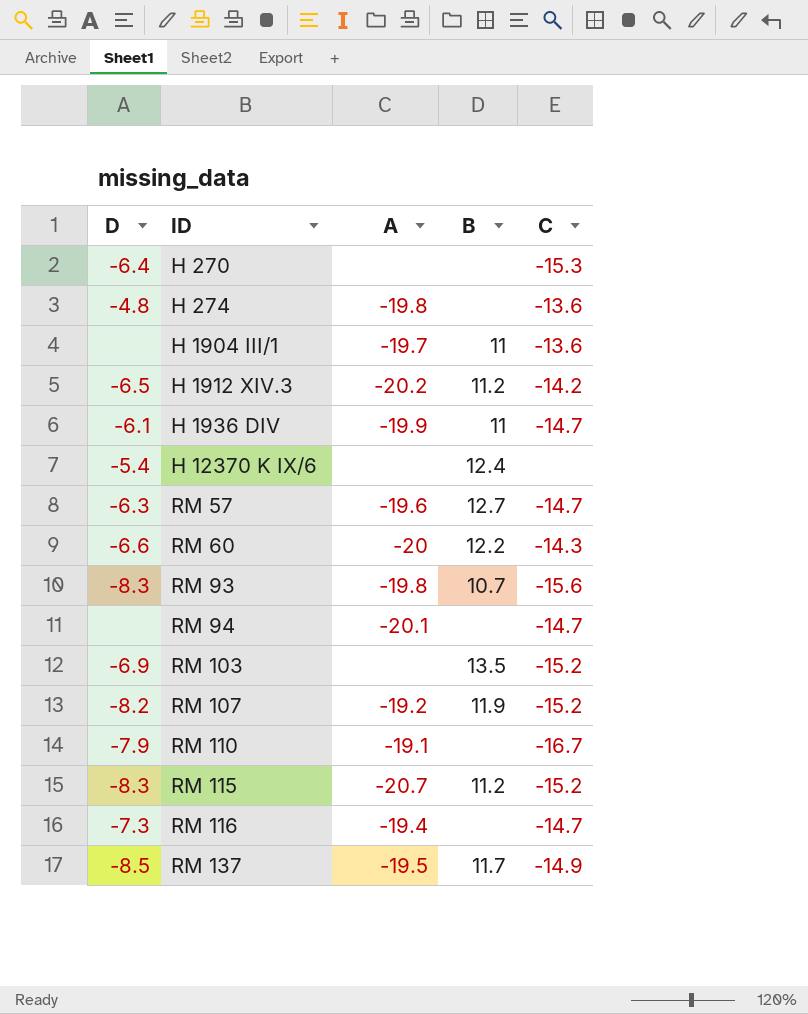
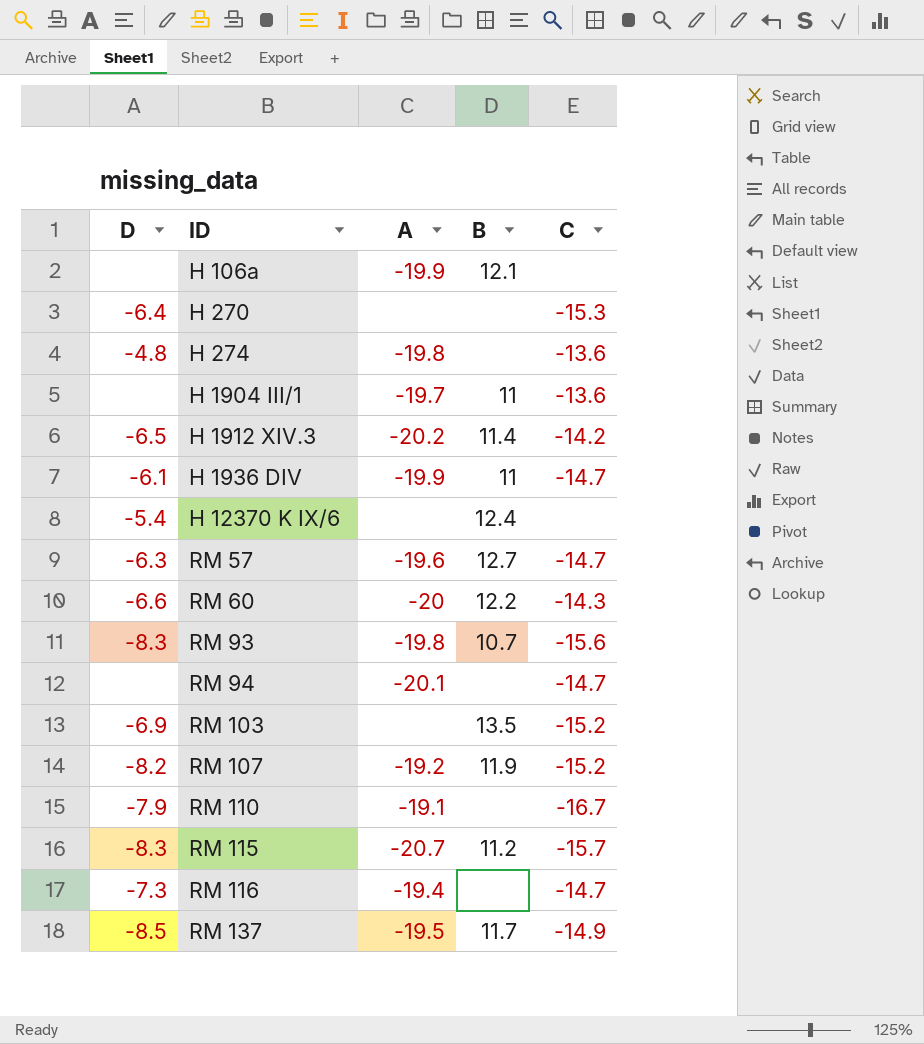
row H 106a: none -> none | -19.9 | 12.1 | none
H 1912 XIV.3 | B: 11.2 -> 11.4
RM 115 | C: -15.2 -> -15.7

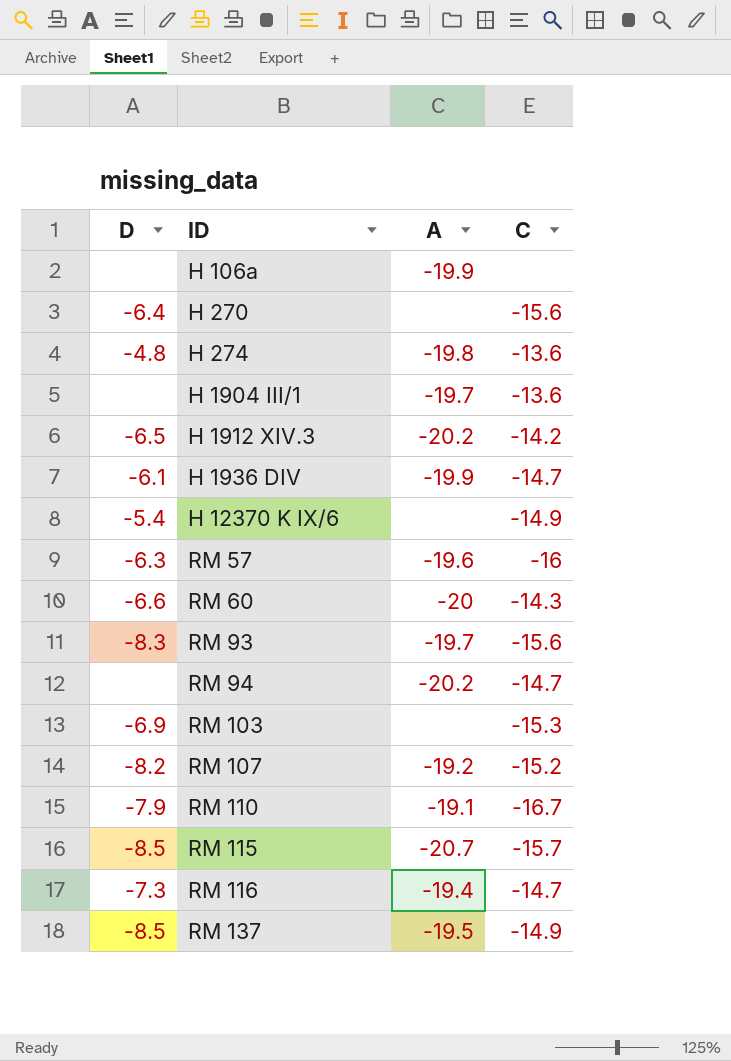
column B | position: 4 -> none
H 270 | C: -15.3 -> -15.6
H 12370 K IX/6 | C: none -> -14.9
RM 57 | C: -14.7 -> -16
RM 93 | A: -19.8 -> -19.7
RM 94 | A: -20.1 -> -20.2
RM 103 | C: -15.2 -> -15.3
RM 115 | D: -8.3 -> -8.5

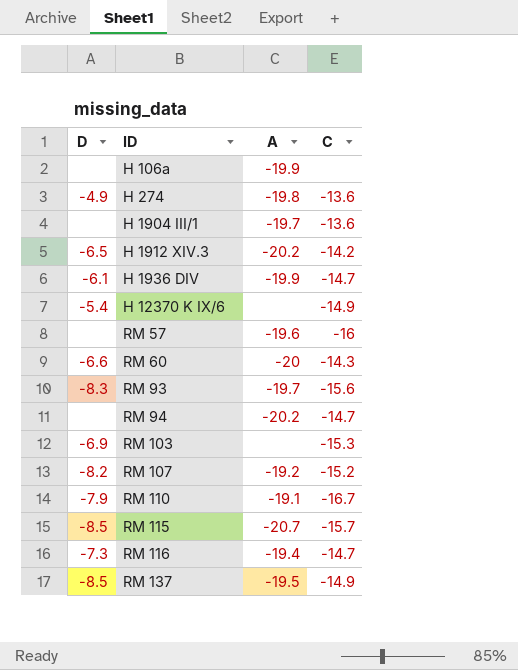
row H 270: -6.4 | none | -15.6 -> none
H 274 | D: -4.8 -> -4.9
RM 57 | D: -6.3 -> none

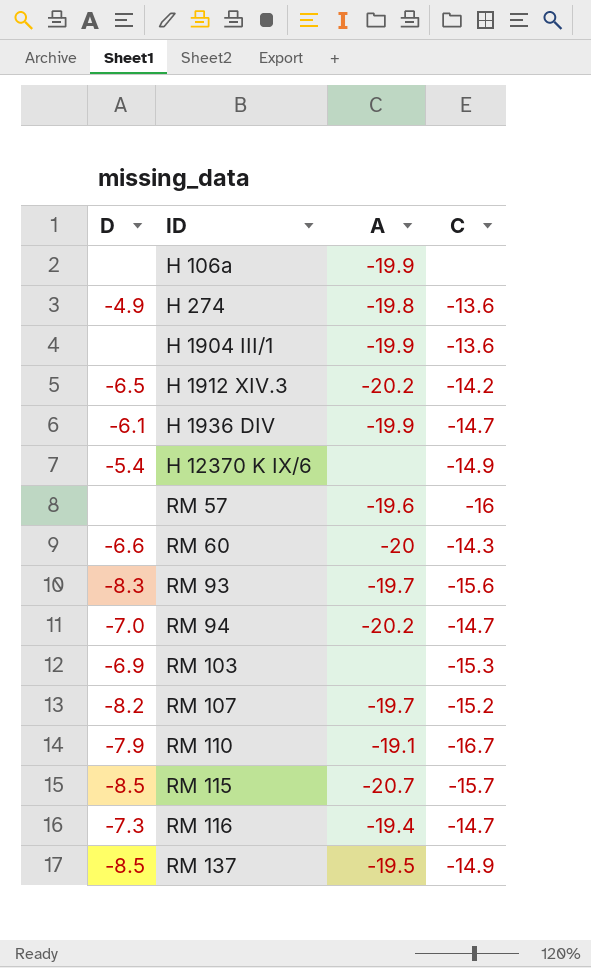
H 1904 III/1 | A: -19.7 -> -19.9
RM 94 | D: none -> -7.0
RM 107 | A: -19.2 -> -19.7

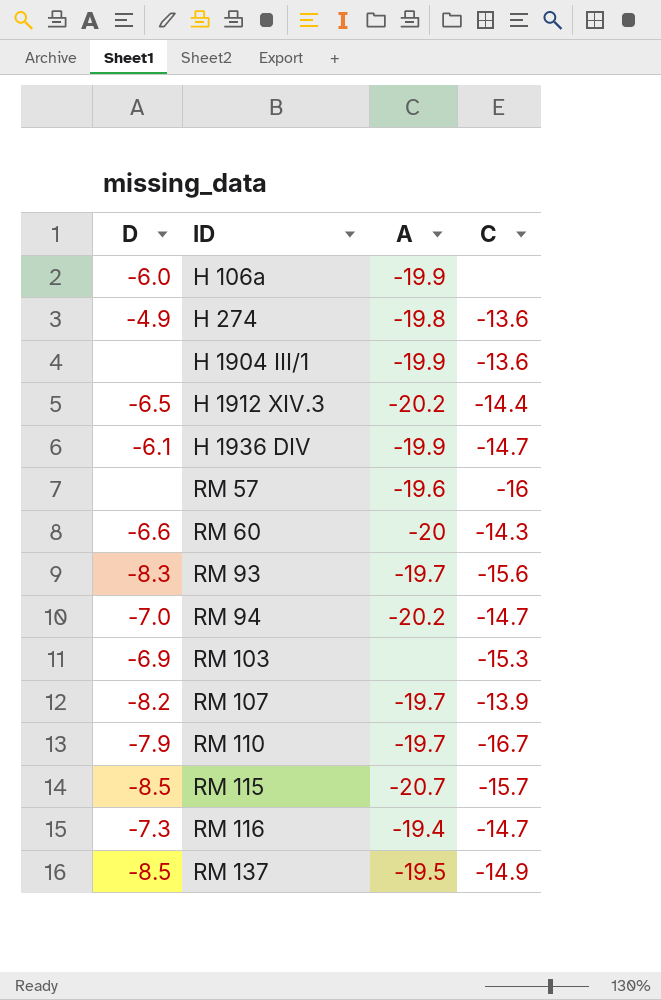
row H 12370 K IX/6: -5.4 | none | -14.9 -> none
H 106a | D: none -> -6.0
H 1912 XIV.3 | C: -14.2 -> -14.4
RM 107 | C: -15.2 -> -13.9
RM 110 | A: -19.1 -> -19.7

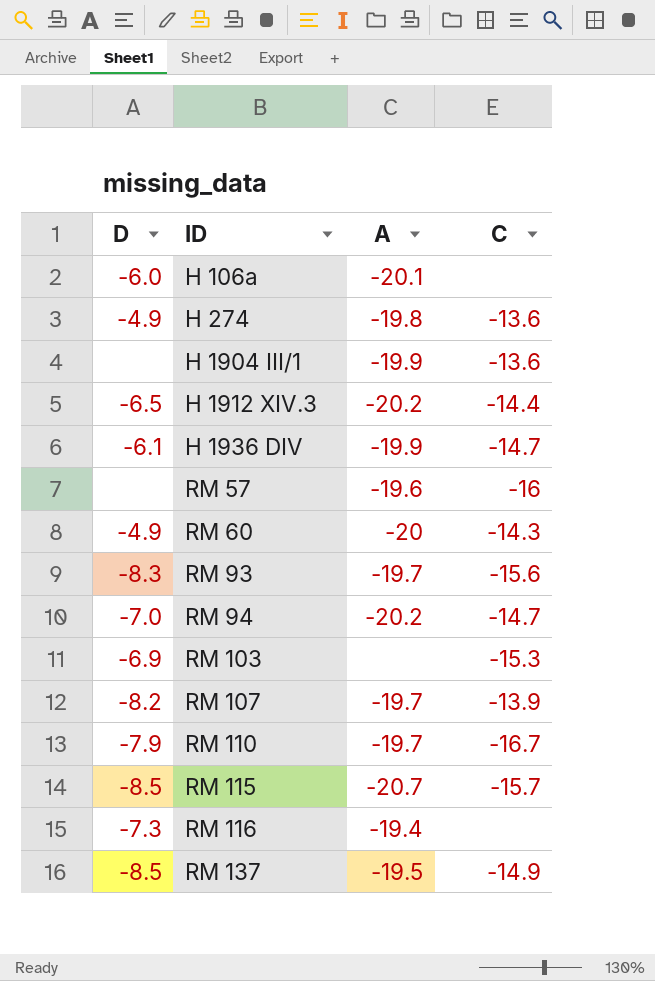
H 106a | A: -19.9 -> -20.1
RM 60 | D: -6.6 -> -4.9
RM 116 | C: -14.7 -> none

